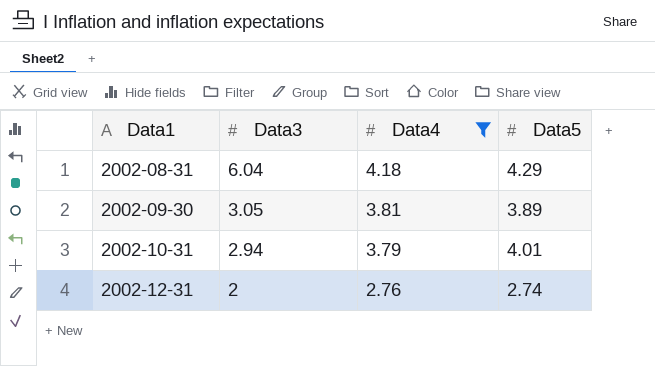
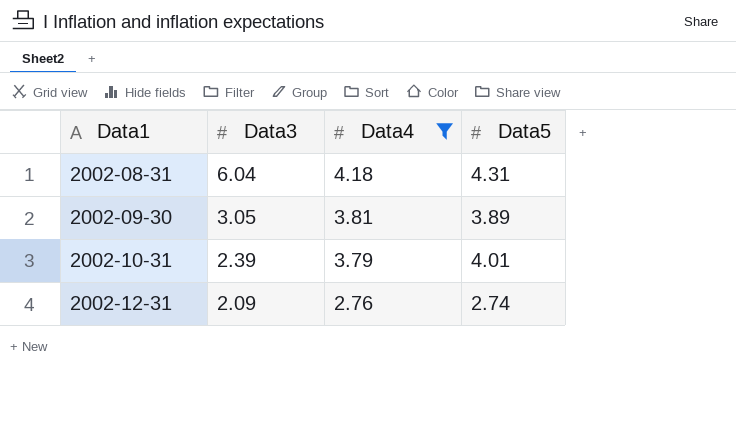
2002-08-31 | Data5: 4.29 -> 4.31
2002-10-31 | Data3: 2.94 -> 2.39
2002-12-31 | Data3: 2 -> 2.09

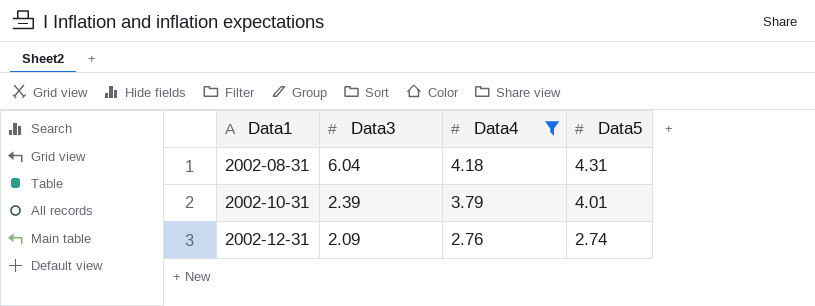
row 2002-09-30: 3.05 | 3.81 | 3.89 -> none

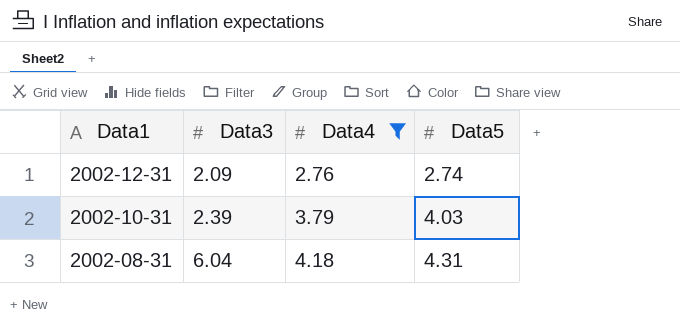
row order: Data1 ascending -> Data1 descending
2002-10-31 | Data5: 4.01 -> 4.03

